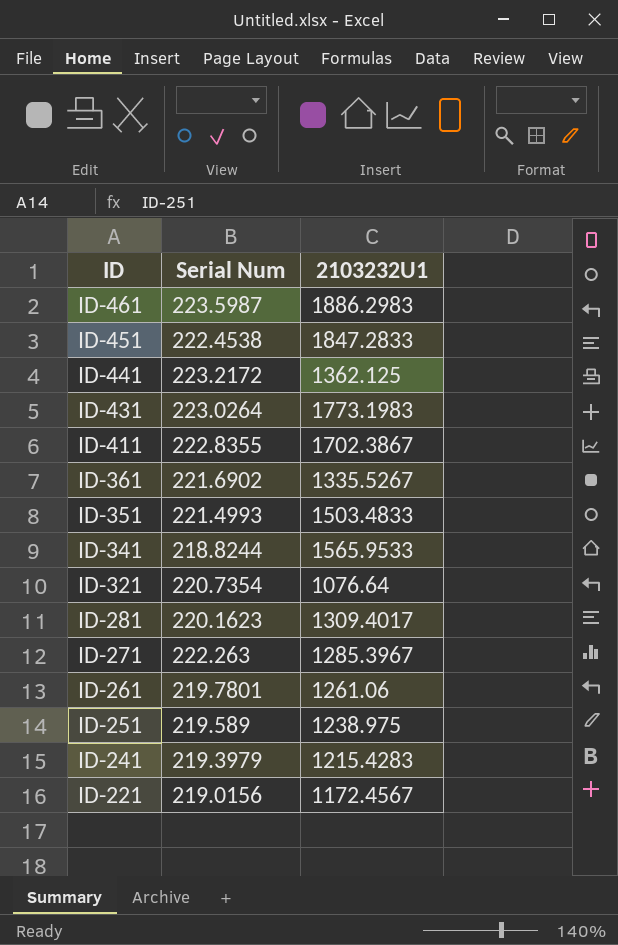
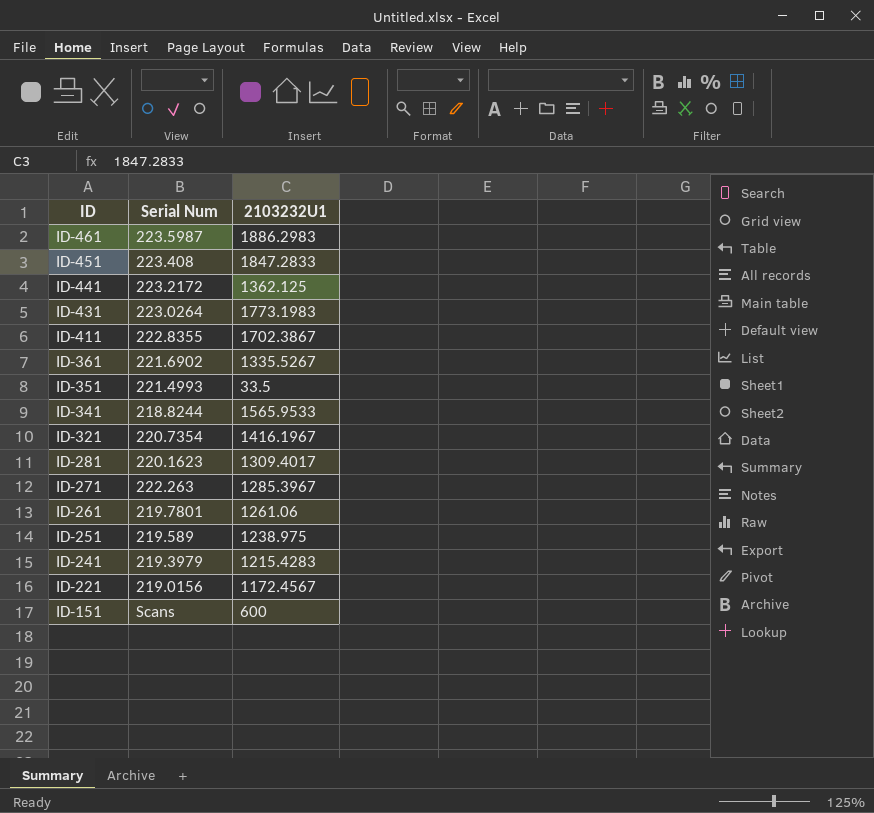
ID-451 | Serial Num: 222.4538 -> 223.408
ID-351 | 2103232U1: 1503.4833 -> 33.5
ID-321 | 2103232U1: 1076.64 -> 1416.1967
row ID-151: none -> Scans | 600

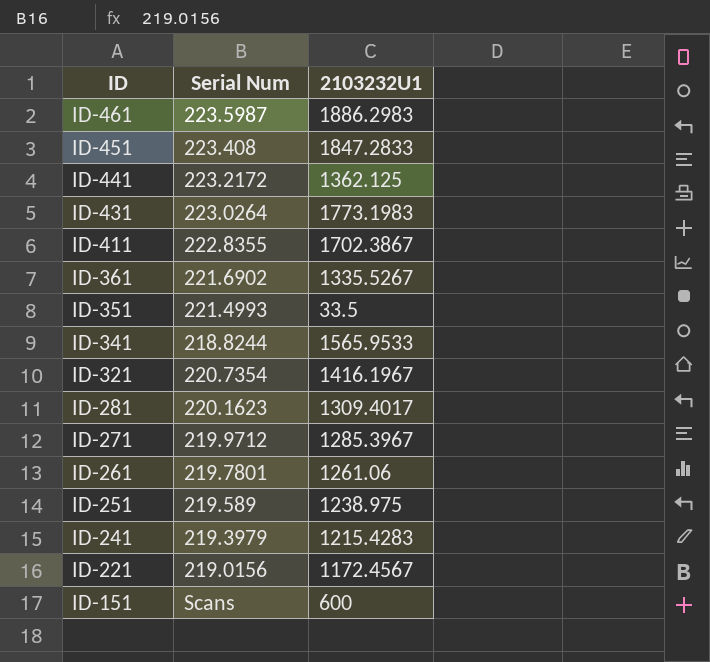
ID-271 | Serial Num: 222.263 -> 219.9712

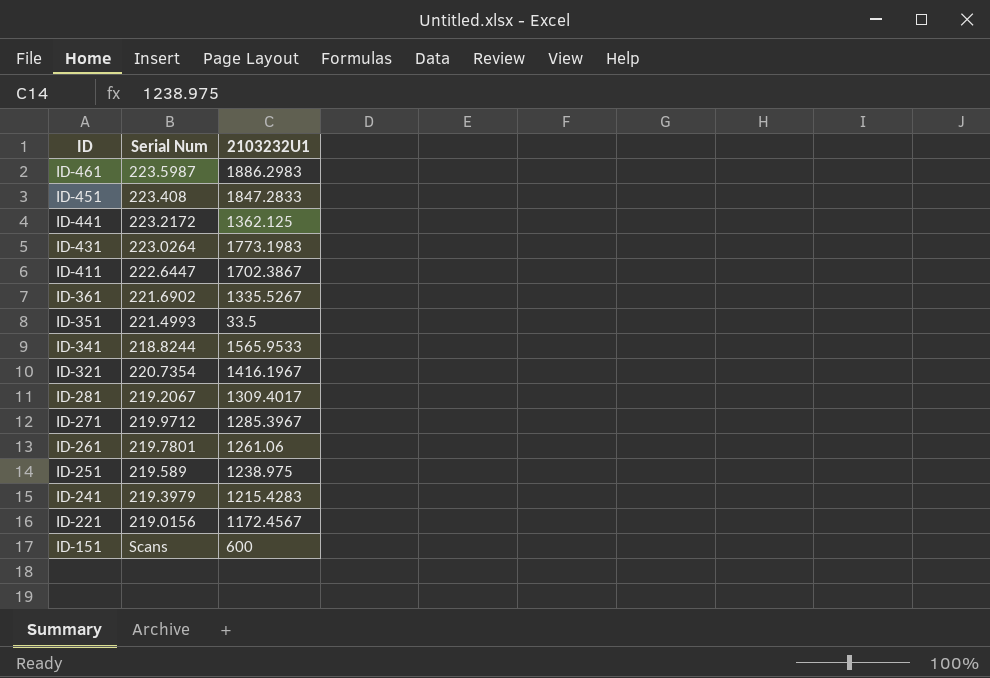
ID-411 | Serial Num: 222.8355 -> 222.6447
ID-281 | Serial Num: 220.1623 -> 219.2067

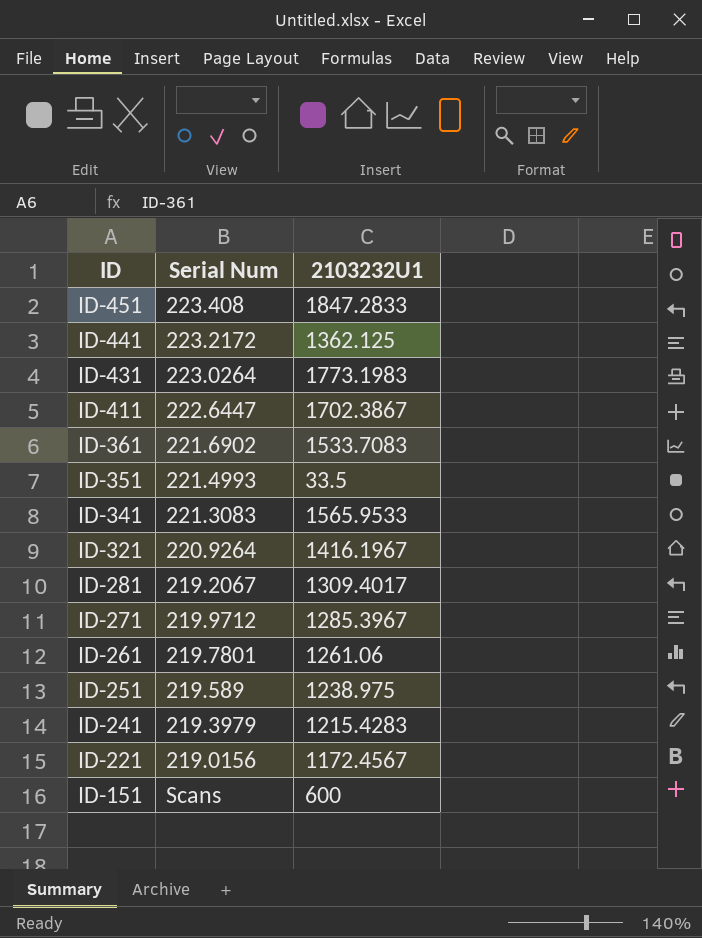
row ID-461: 223.5987 | 1886.2983 -> none
ID-361 | 2103232U1: 1335.5267 -> 1533.7083
ID-341 | Serial Num: 218.8244 -> 221.3083
ID-321 | Serial Num: 220.7354 -> 220.9264

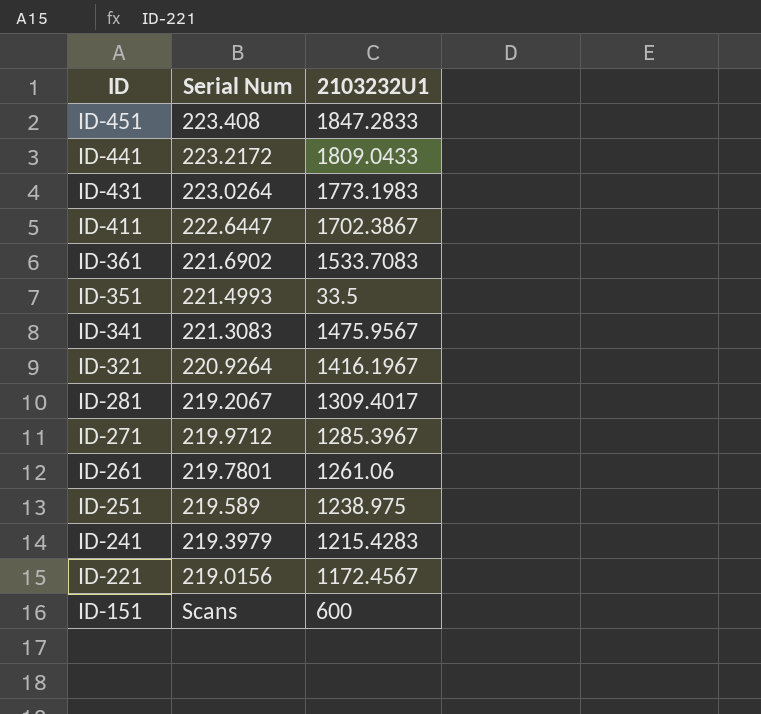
ID-441 | 2103232U1: 1362.125 -> 1809.0433
ID-341 | 2103232U1: 1565.9533 -> 1475.9567

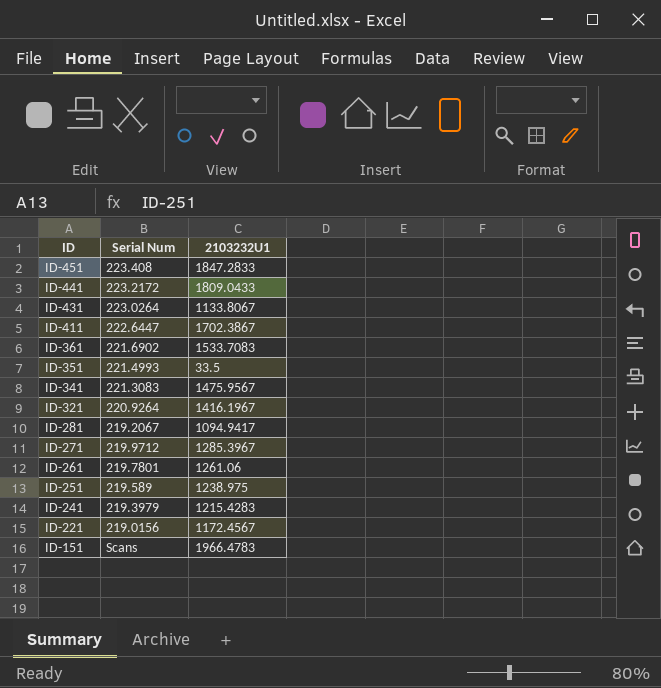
ID-431 | 2103232U1: 1773.1983 -> 1133.8067
ID-281 | 2103232U1: 1309.4017 -> 1094.9417
ID-151 | 2103232U1: 600 -> 1966.4783

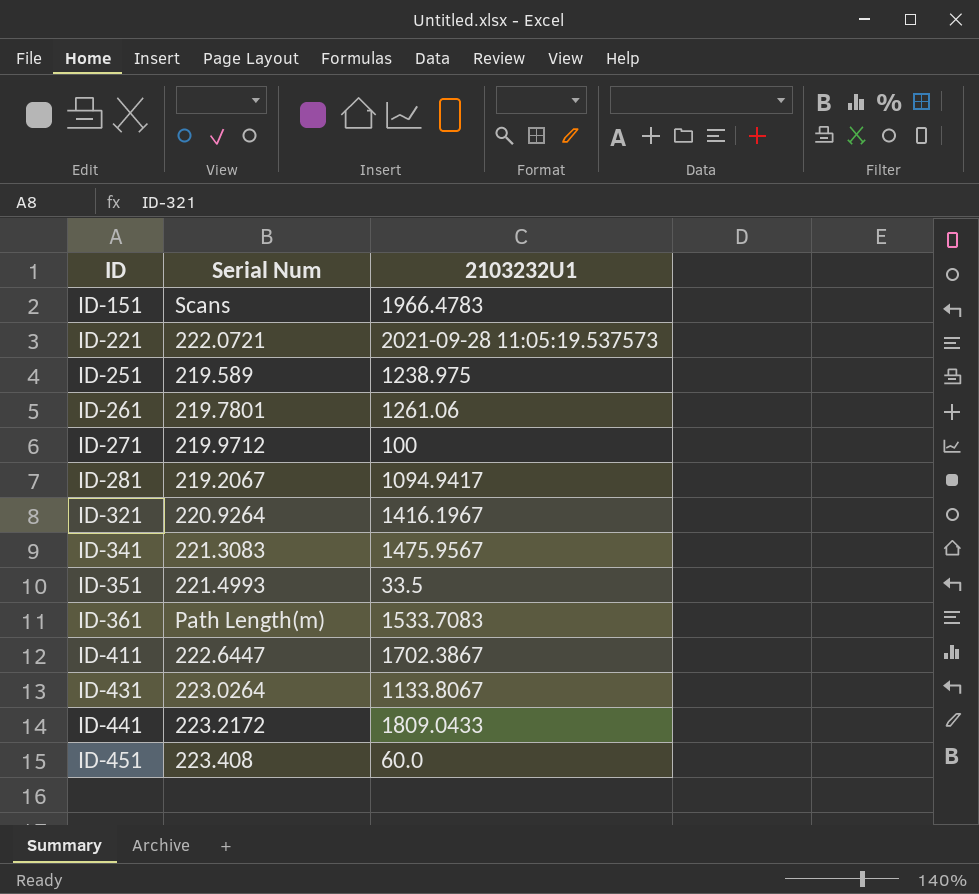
row order: ID descending -> ID ascending
row ID-241: 219.3979 | 1215.4283 -> none
ID-221 | Serial Num: 219.0156 -> 222.0721
ID-221 | 2103232U1: 1172.4567 -> 2021-09-28 11:05:19.537573
ID-271 | 2103232U1: 1285.3967 -> 100
ID-361 | Serial Num: 221.6902 -> Path Length(m)
ID-451 | 2103232U1: 1847.2833 -> 60.0

